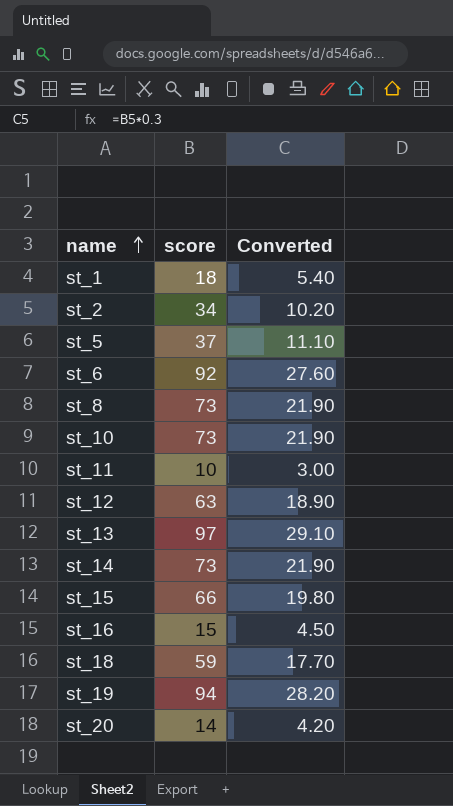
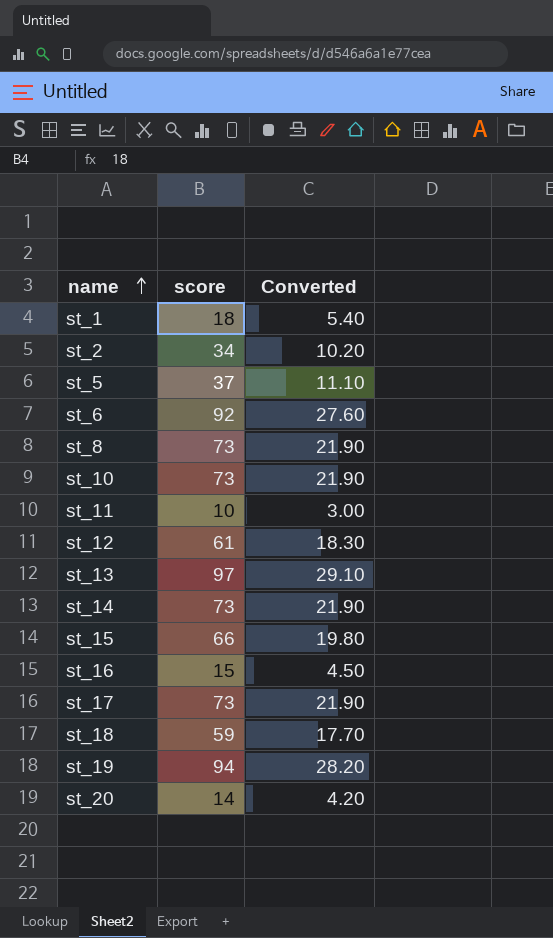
st_12 | score: 63 -> 61
st_12 | Converted: 18.90 -> 18.30
row st_17: none -> 73 | 21.90

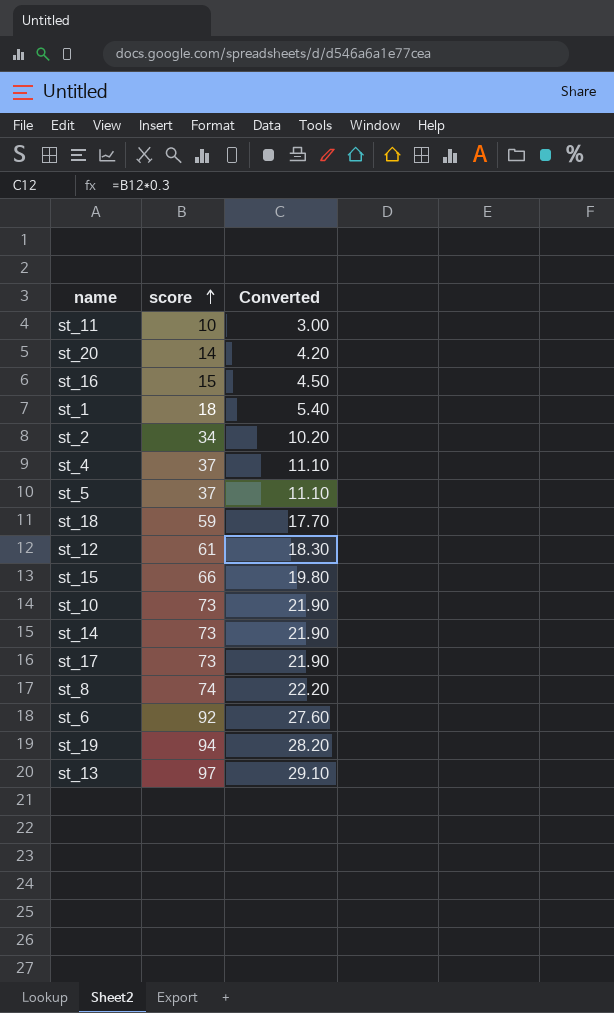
row order: name ascending -> score ascending
row st_4: none -> 37 | 11.10
st_8 | score: 73 -> 74
st_8 | Converted: 21.90 -> 22.20

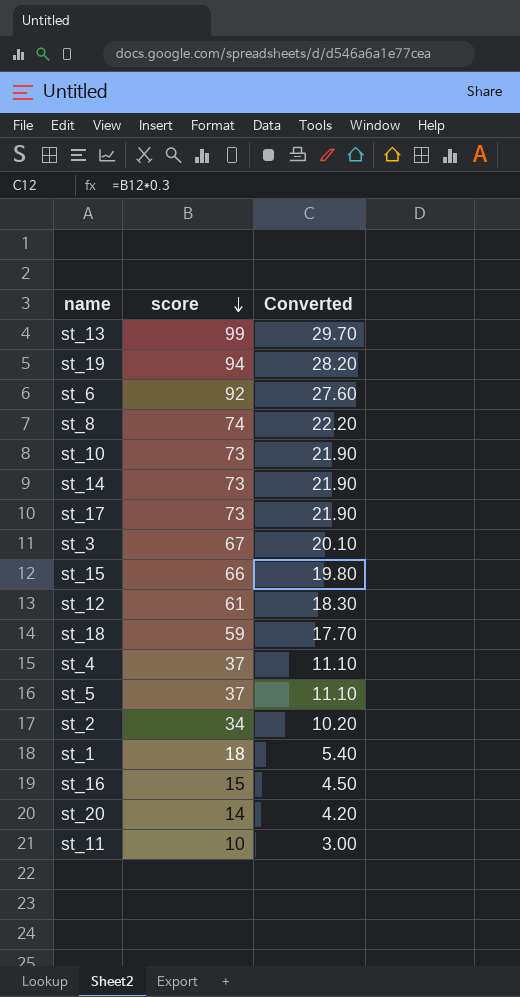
row order: score ascending -> score descending
st_13 | score: 97 -> 99
st_13 | Converted: 29.10 -> 29.70
row st_3: none -> 67 | 20.10

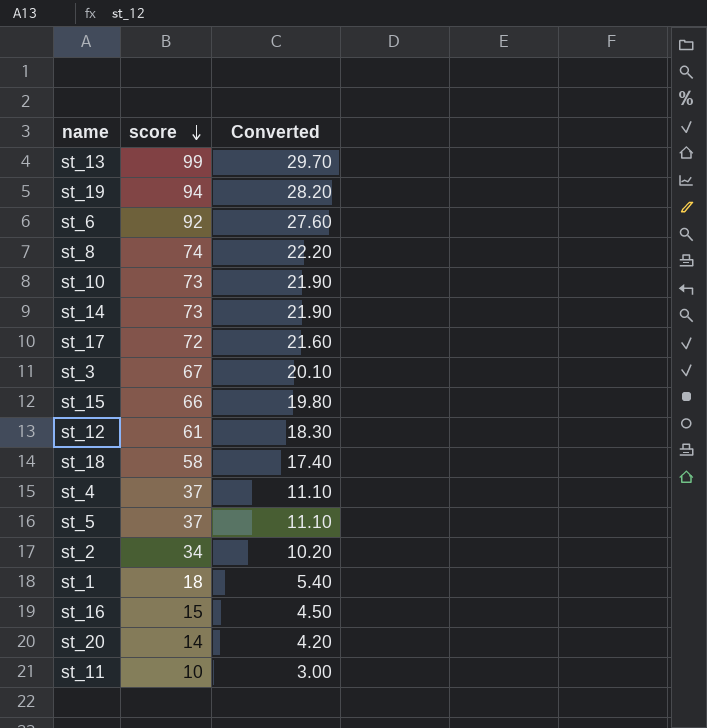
st_17 | score: 73 -> 72
st_17 | Converted: 21.90 -> 21.60
st_18 | score: 59 -> 58
st_18 | Converted: 17.70 -> 17.40

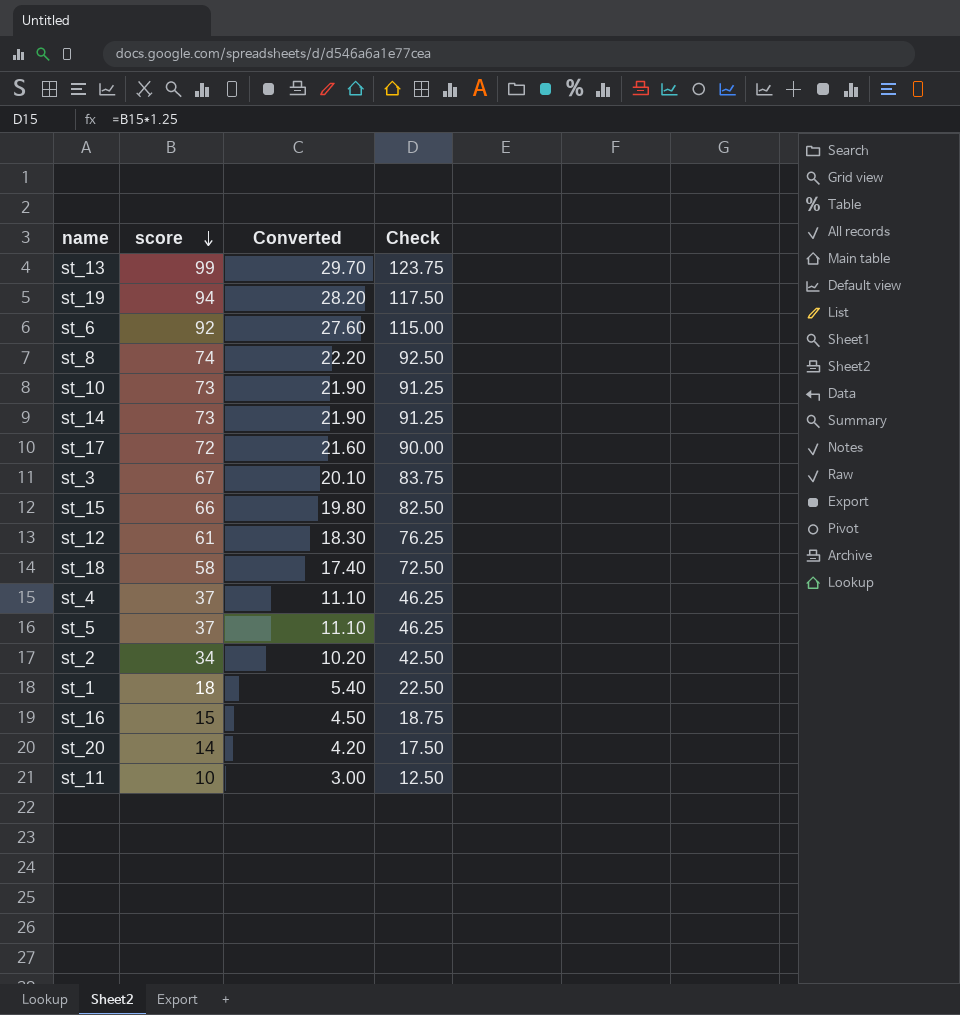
column Check | formula: none -> [score] * 1.25

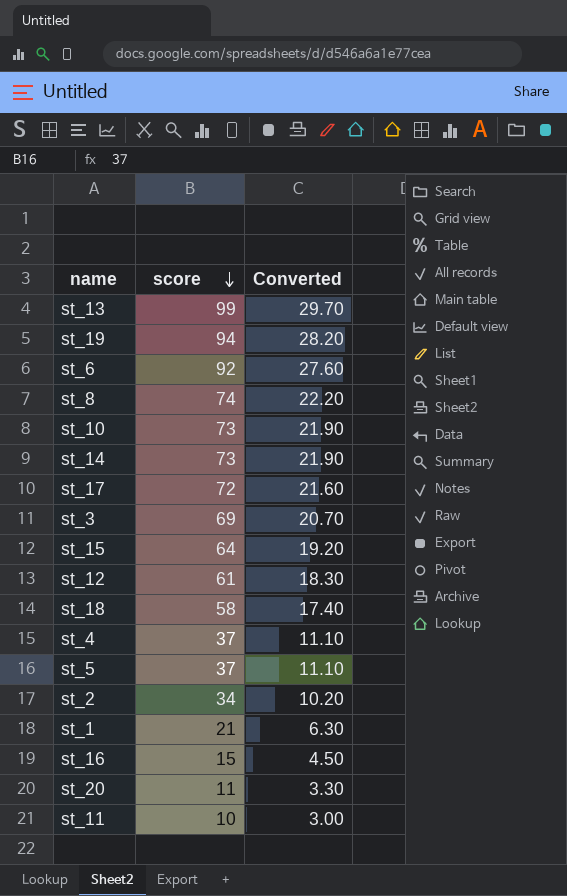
column Check | formula: [score] * 1.25 -> none
st_3 | score: 67 -> 69
st_3 | Converted: 20.10 -> 20.70
st_15 | score: 66 -> 64
st_15 | Converted: 19.80 -> 19.20
st_1 | score: 18 -> 21
st_1 | Converted: 5.40 -> 6.30
st_20 | score: 14 -> 11
st_20 | Converted: 4.20 -> 3.30

